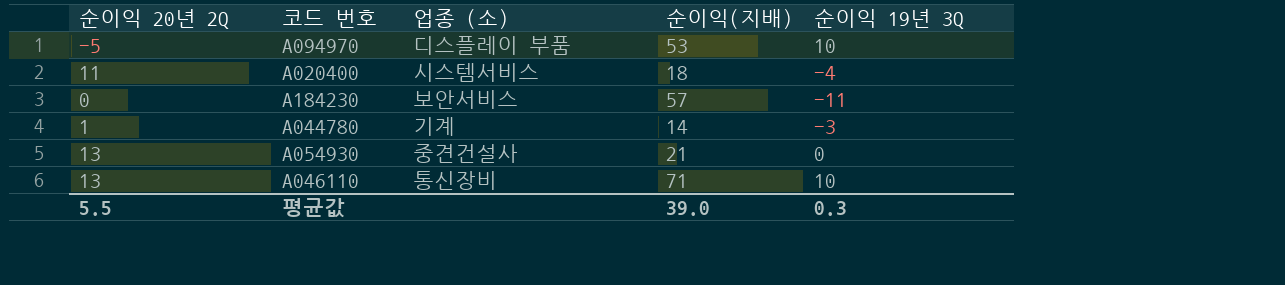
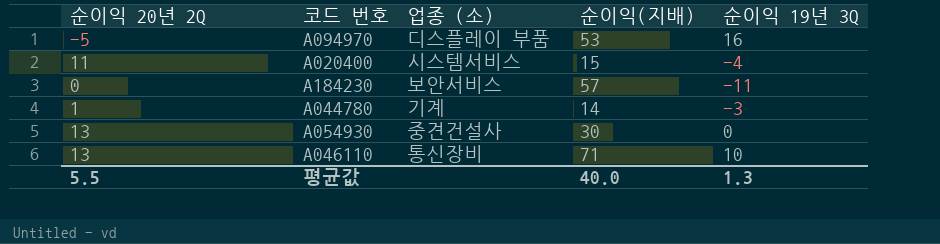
A094970 | 순이익 19년 3Q: 10 -> 16
A020400 | 순이익(지배): 18 -> 15
A054930 | 순이익(지배): 21 -> 30
평균값 | 순이익(지배): 39.0 -> 40.0
평균값 | 순이익 19년 3Q: 0.3 -> 1.3

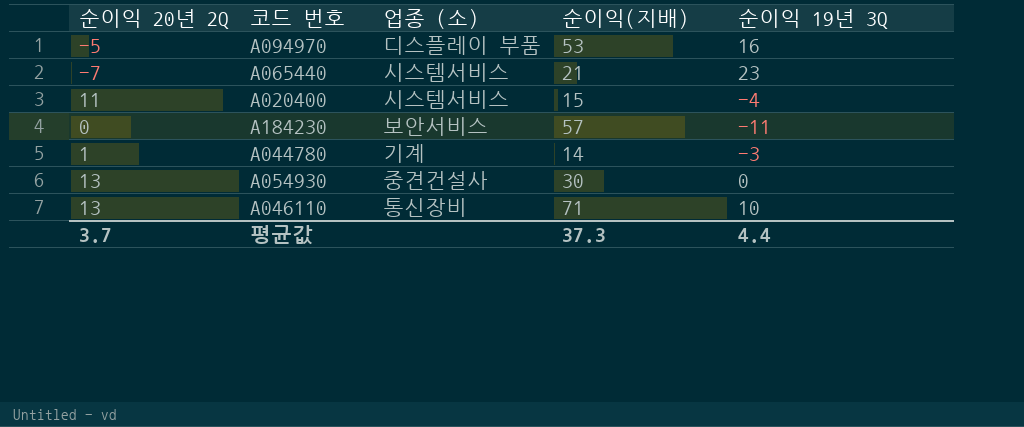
row A065440: none -> -7 | 시스템서비스 | 21 | 23
평균값 | 순이익 20년 2Q: 5.5 -> 3.7
평균값 | 순이익(지배): 40.0 -> 37.3
평균값 | 순이익 19년 3Q: 1.3 -> 4.4

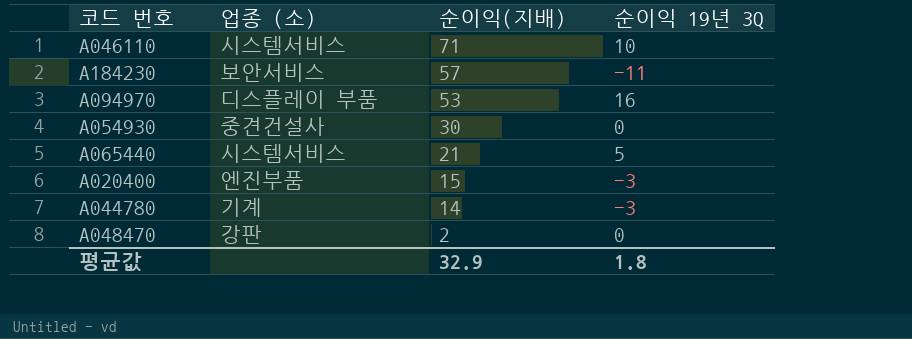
row order: none -> 순이익(지배) descending
column 순이익 20년 2Q | position: 1 -> none
A046110 | 업종 (소): 통신장비 -> 시스템서비스
A065440 | 순이익 19년 3Q: 23 -> 5
A020400 | 업종 (소): 시스템서비스 -> 엔진부품
A020400 | 순이익 19년 3Q: -4 -> -3
row A048470: none -> 강판 | 2 | 0
평균값 | 순이익(지배): 37.3 -> 32.9
평균값 | 순이익 19년 3Q: 4.4 -> 1.8

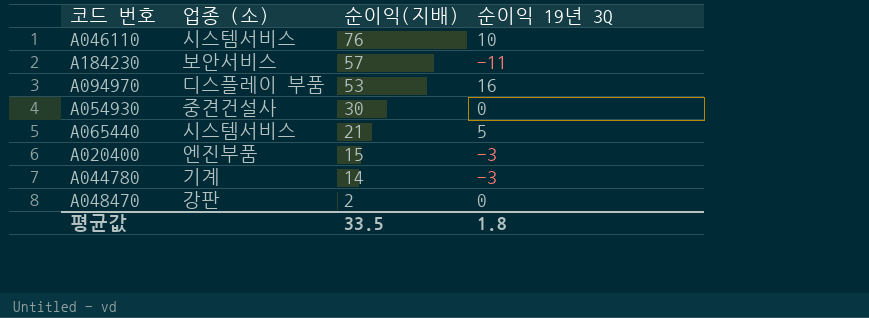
A046110 | 순이익(지배): 71 -> 76
평균값 | 순이익(지배): 32.9 -> 33.5

